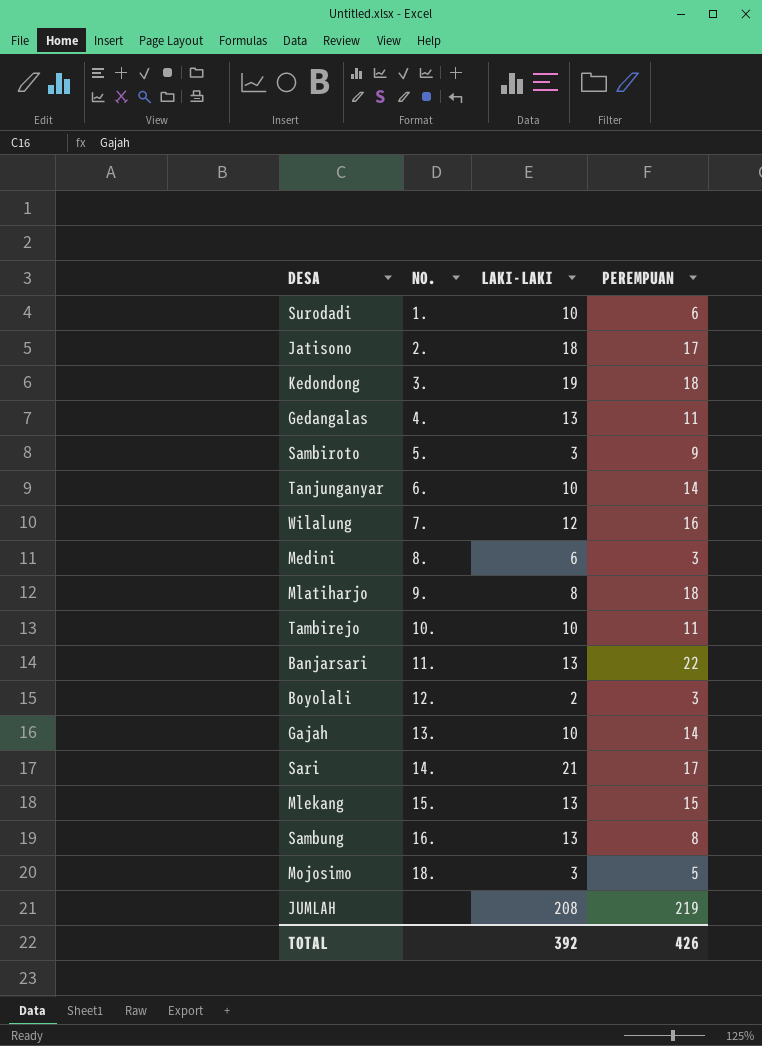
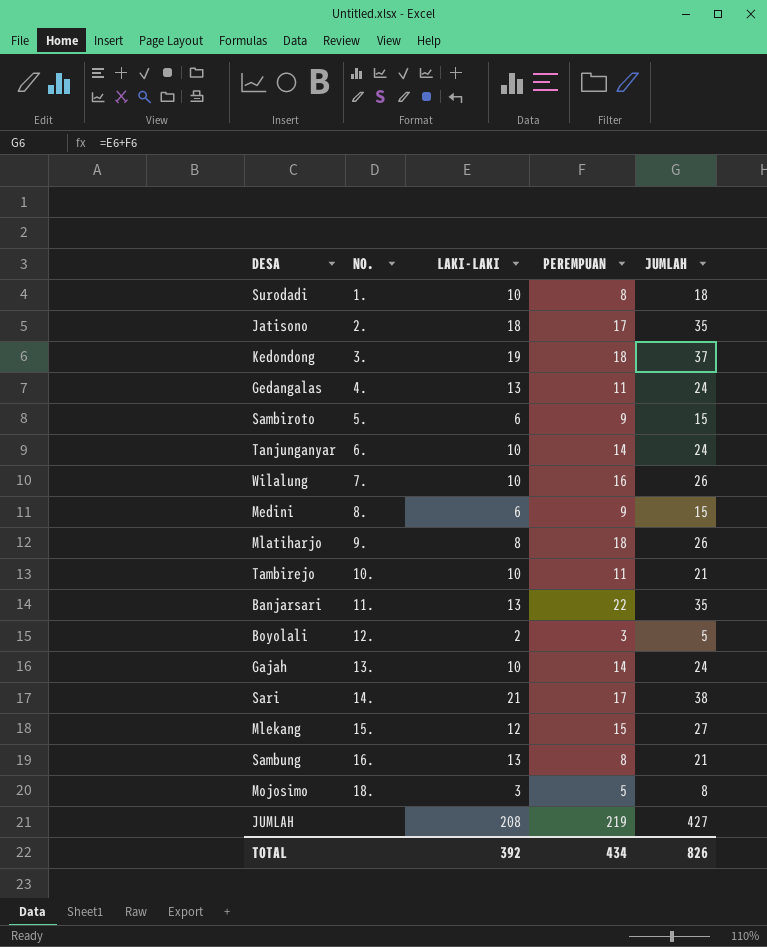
column JUMLAH | formula: none -> [LAKI-LAKI] + [PEREMPUAN]
Surodadi | PEREMPUAN: 6 -> 8
Sambiroto | LAKI-LAKI: 3 -> 6
Wilalung | LAKI-LAKI: 12 -> 10
Medini | PEREMPUAN: 3 -> 9
Mlekang | LAKI-LAKI: 13 -> 12
TOTAL | PEREMPUAN: 426 -> 434

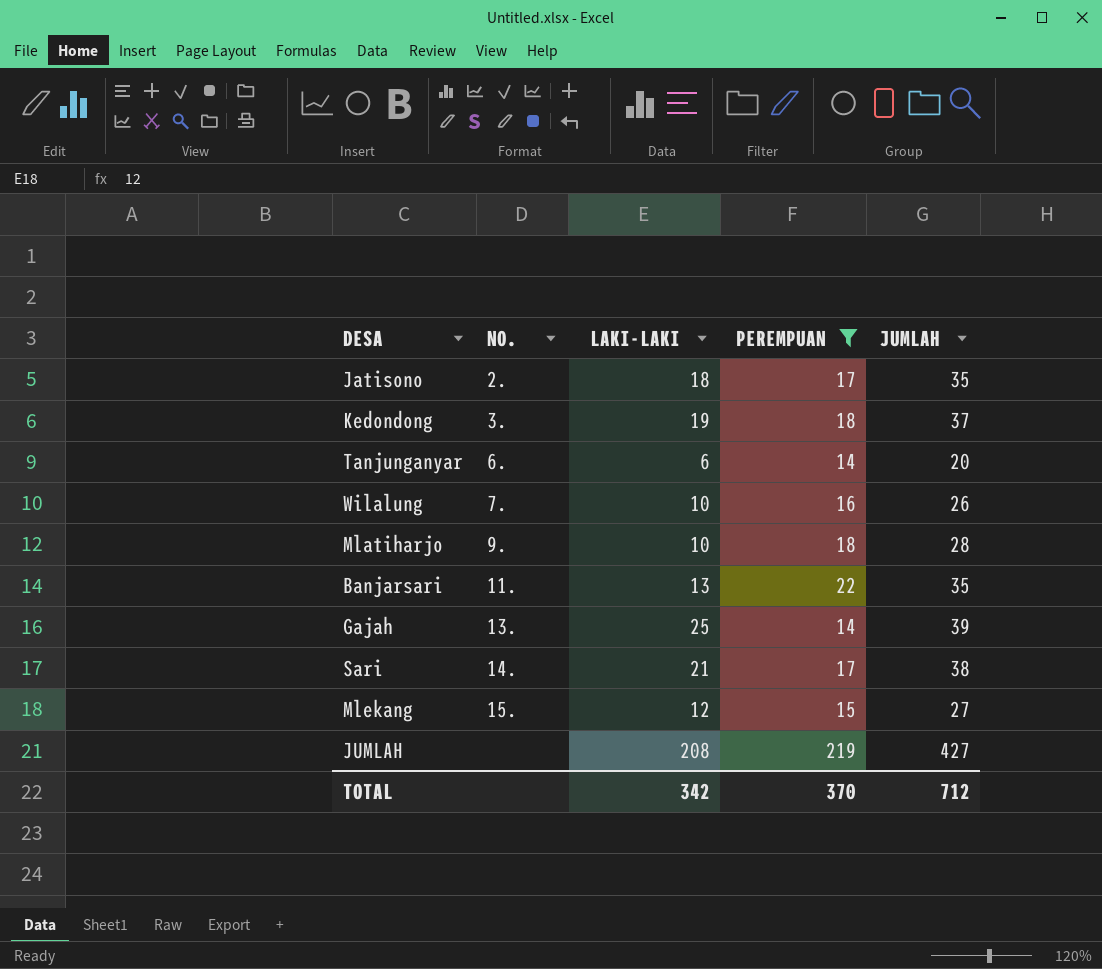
filter: none -> PEREMPUAN >= 14
Tanjunganyar | LAKI-LAKI: 10 -> 6
Tanjunganyar | JUMLAH: 24 -> 20
Mlatiharjo | LAKI-LAKI: 8 -> 10
Mlatiharjo | JUMLAH: 26 -> 28
Gajah | LAKI-LAKI: 10 -> 25
Gajah | JUMLAH: 24 -> 39
TOTAL | LAKI-LAKI: 392 -> 342
TOTAL | PEREMPUAN: 434 -> 370
TOTAL | JUMLAH: 826 -> 712

